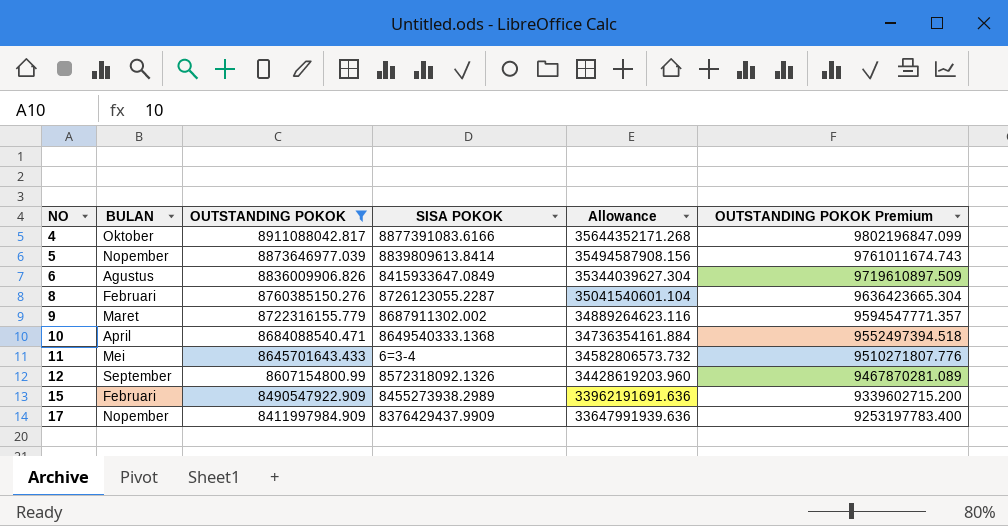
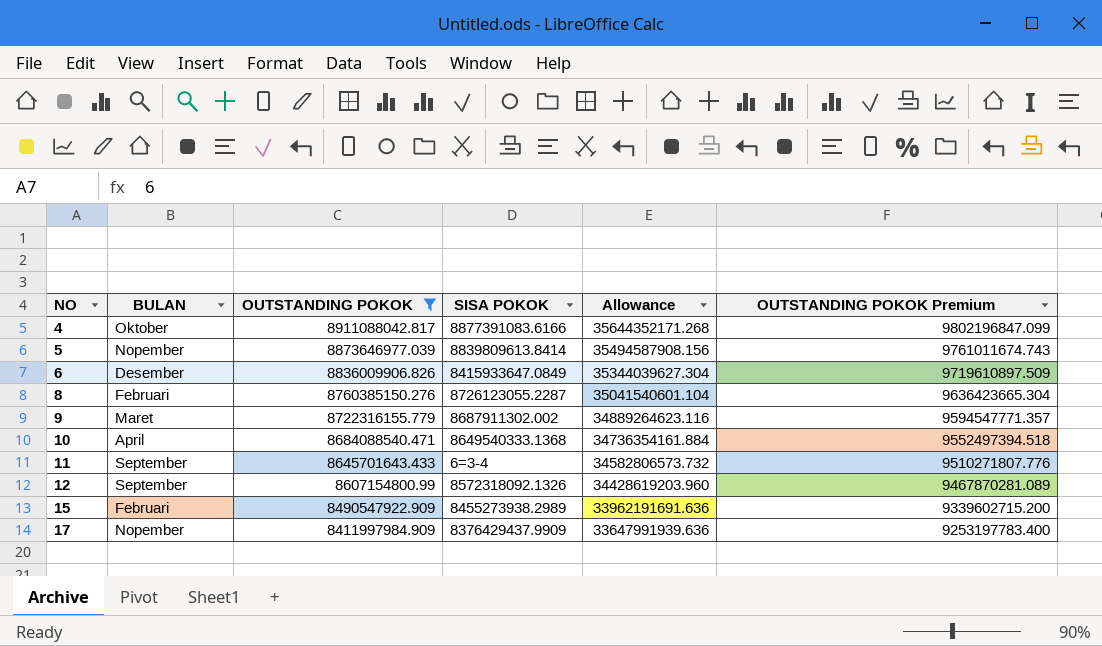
6 | BULAN: Agustus -> Desember
11 | BULAN: Mei -> September

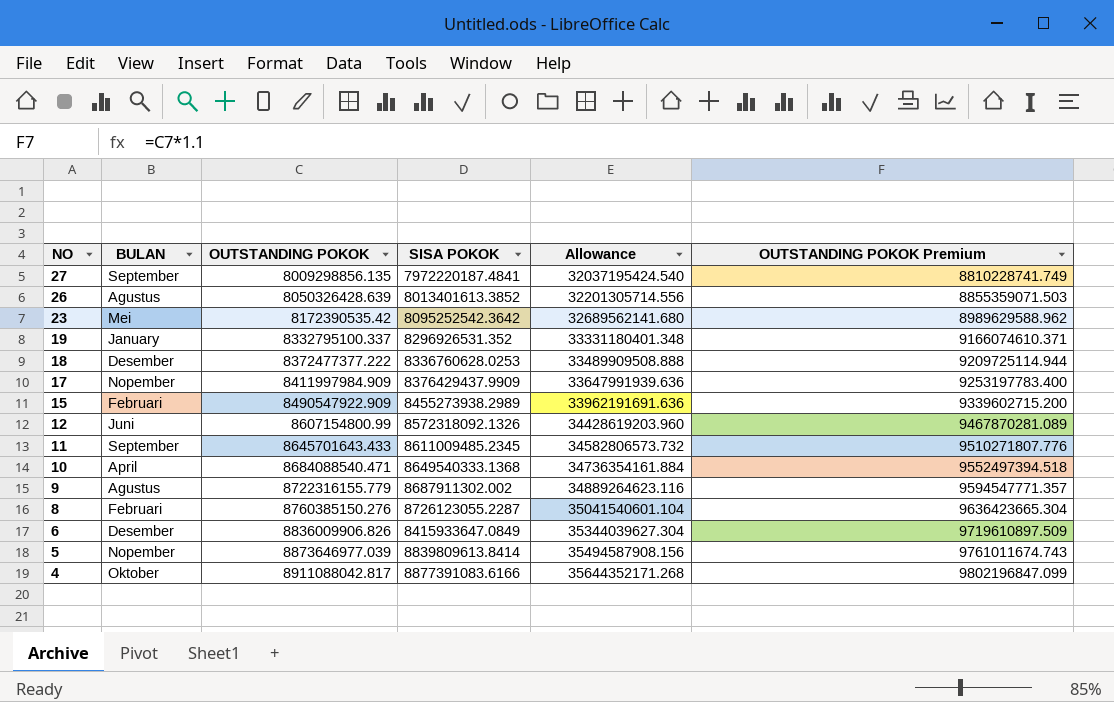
filter: OUTSTANDING POKOK >= 8411997984.909 -> none
row order: NO ascending -> NO descending
12 | BULAN: September -> Juni
11 | SISA POKOK: 6=3-4 -> 8611009485.2345
9 | BULAN: Maret -> Agustus

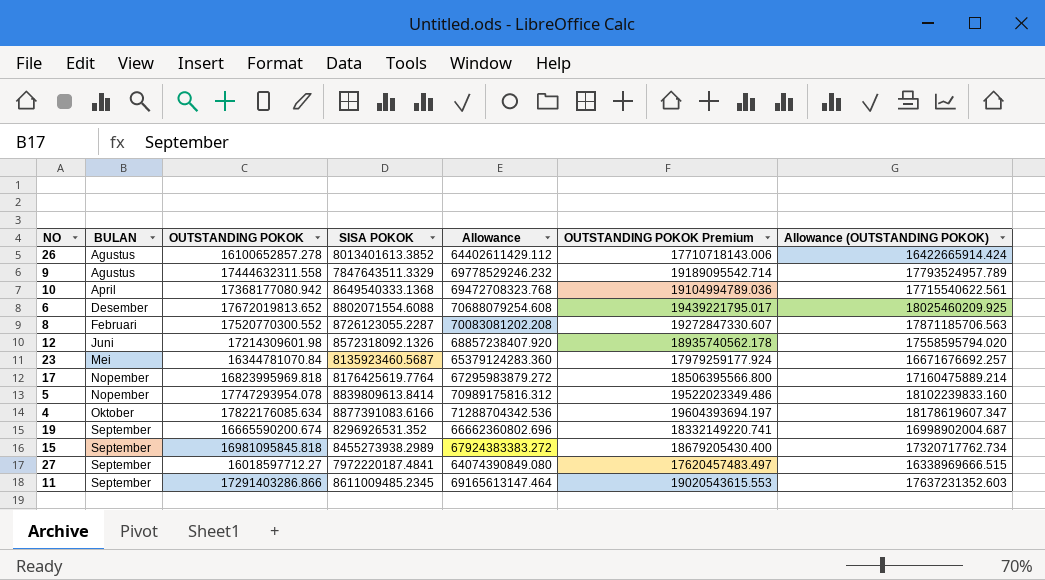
row order: NO descending -> BULAN ascending
column Allowance (OUTSTANDING POKOK) | formula: none -> [OUTSTANDING POKOK] * 1.02
row 18: Desember | 8372477377.222 | 8336760628.0253 | 33489909508.888 | 9209725114.944 -> none
26 | OUTSTANDING POKOK: 8050326428.639 -> 16100652857.278
26 | Allowance: 32201305714.556 -> 64402611429.112
26 | OUTSTANDING POKOK Premium: 8855359071.503 -> 17710718143.006
9 | OUTSTANDING POKOK: 8722316155.779 -> 17444632311.558
9 | SISA POKOK: 8687911302.002 -> 7847643511.3329
9 | Allowance: 34889264623.116 -> 69778529246.232
9 | OUTSTANDING POKOK Premium: 9594547771.357 -> 19189095542.714
10 | OUTSTANDING POKOK: 8684088540.471 -> 17368177080.942
10 | Allowance: 34736354161.884 -> 69472708323.768
10 | OUTSTANDING POKOK Premium: 9552497394.518 -> 19104994789.036
6 | OUTSTANDING POKOK: 8836009906.826 -> 17672019813.652
6 | SISA POKOK: 8415933647.0849 -> 8802071554.6088
6 | Allowance: 35344039627.304 -> 70688079254.608
6 | OUTSTANDING POKOK Premium: 9719610897.509 -> 19439221795.017
8 | OUTSTANDING POKOK: 8760385150.276 -> 17520770300.552
8 | Allowance: 35041540601.104 -> 70083081202.208
8 | OUTSTANDING POKOK Premium: 9636423665.304 -> 19272847330.607
12 | OUTSTANDING POKOK: 8607154800.99 -> 17214309601.98
12 | Allowance: 34428619203.960 -> 68857238407.920
12 | OUTSTANDING POKOK Premium: 9467870281.089 -> 18935740562.178
23 | OUTSTANDING POKOK: 8172390535.42 -> 16344781070.84
23 | SISA POKOK: 8095252542.3642 -> 8135923460.5687
23 | Allowance: 32689562141.680 -> 65379124283.360
23 | OUTSTANDING POKOK Premium: 8989629588.962 -> 17979259177.924
17 | OUTSTANDING POKOK: 8411997984.909 -> 16823995969.818
17 | SISA POKOK: 8376429437.9909 -> 8176425619.7764
17 | Allowance: 33647991939.636 -> 67295983879.272
17 | OUTSTANDING POKOK Premium: 9253197783.400 -> 18506395566.800
5 | OUTSTANDING POKOK: 8873646977.039 -> 17747293954.078
5 | Allowance: 35494587908.156 -> 70989175816.312
5 | OUTSTANDING POKOK Premium: 9761011674.743 -> 19522023349.486
4 | OUTSTANDING POKOK: 8911088042.817 -> 17822176085.634
4 | Allowance: 35644352171.268 -> 71288704342.536
4 | OUTSTANDING POKOK Premium: 9802196847.099 -> 19604393694.197
19 | BULAN: January -> September
19 | OUTSTANDING POKOK: 8332795100.337 -> 16665590200.674
19 | Allowance: 33331180401.348 -> 66662360802.696
19 | OUTSTANDING POKOK Premium: 9166074610.371 -> 18332149220.741
15 | BULAN: Februari -> September
15 | OUTSTANDING POKOK: 8490547922.909 -> 16981095845.818
15 | Allowance: 33962191691.636 -> 67924383383.272
15 | OUTSTANDING POKOK Premium: 9339602715.200 -> 18679205430.400
27 | OUTSTANDING POKOK: 8009298856.135 -> 16018597712.27
27 | Allowance: 32037195424.540 -> 64074390849.080
27 | OUTSTANDING POKOK Premium: 8810228741.749 -> 17620457483.497
11 | OUTSTANDING POKOK: 8645701643.433 -> 17291403286.866
11 | Allowance: 34582806573.732 -> 69165613147.464
11 | OUTSTANDING POKOK Premium: 9510271807.776 -> 19020543615.553

